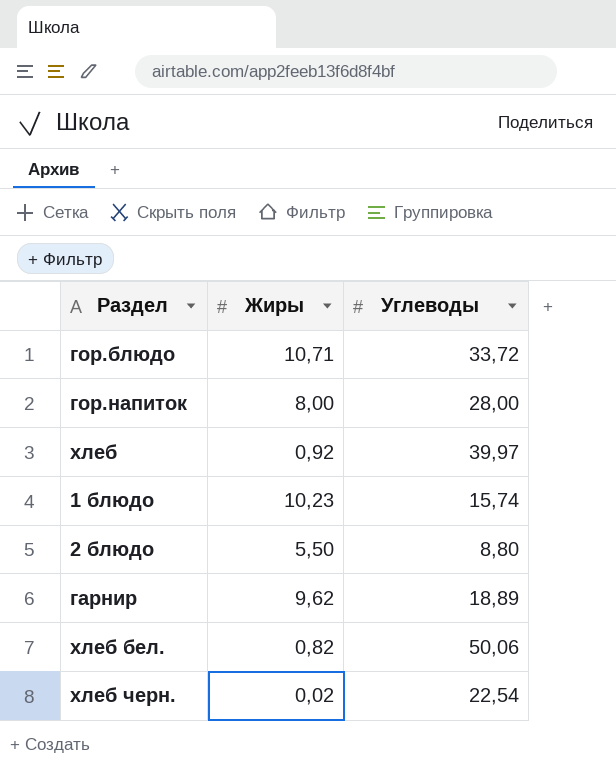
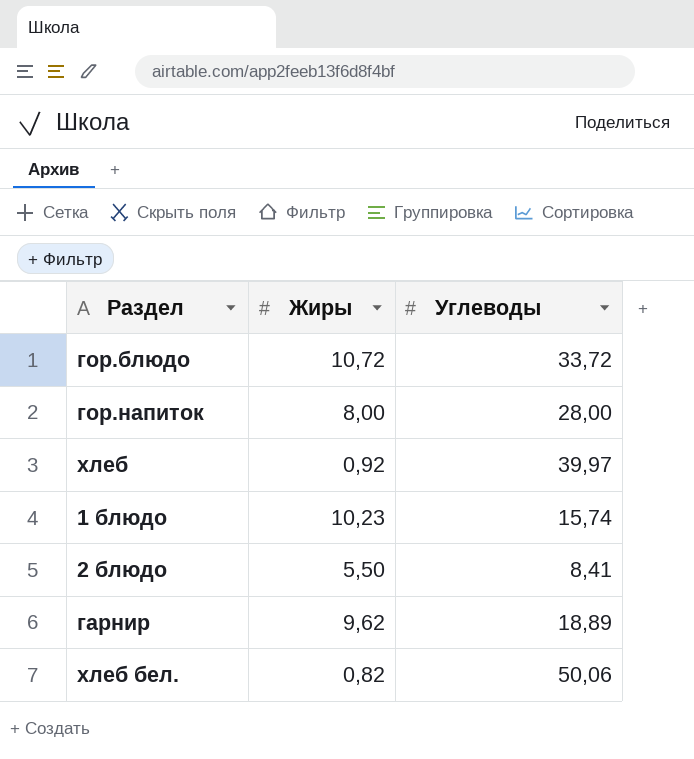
row хлеб черн.: 0,02 | 22,54 -> none
гор.блюдо | Жиры: 10,71 -> 10,72
2 блюдо | Углеводы: 8,80 -> 8,41

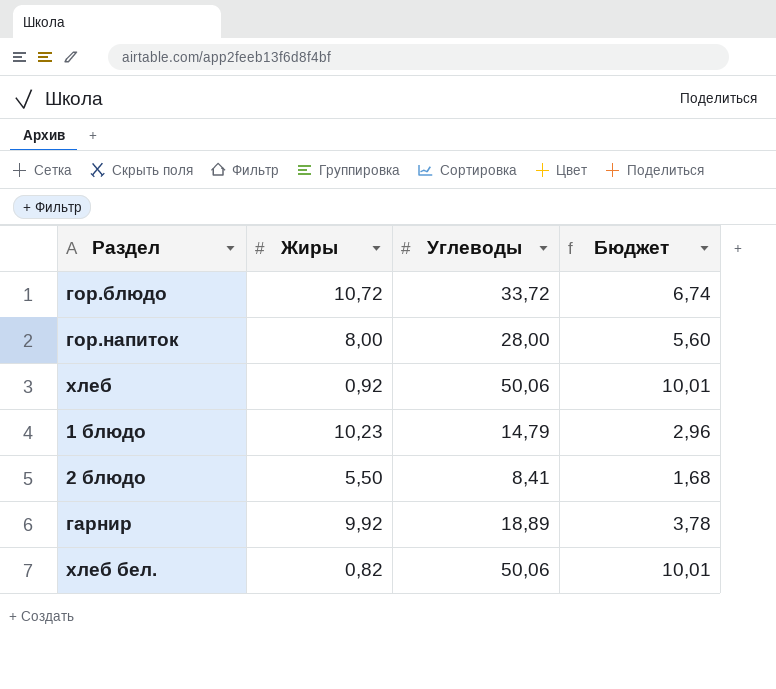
column Бюджет | formula: none -> [Углеводы] * 0,2
хлеб | Углеводы: 39,97 -> 50,06
1 блюдо | Углеводы: 15,74 -> 14,79
гарнир | Жиры: 9,62 -> 9,92

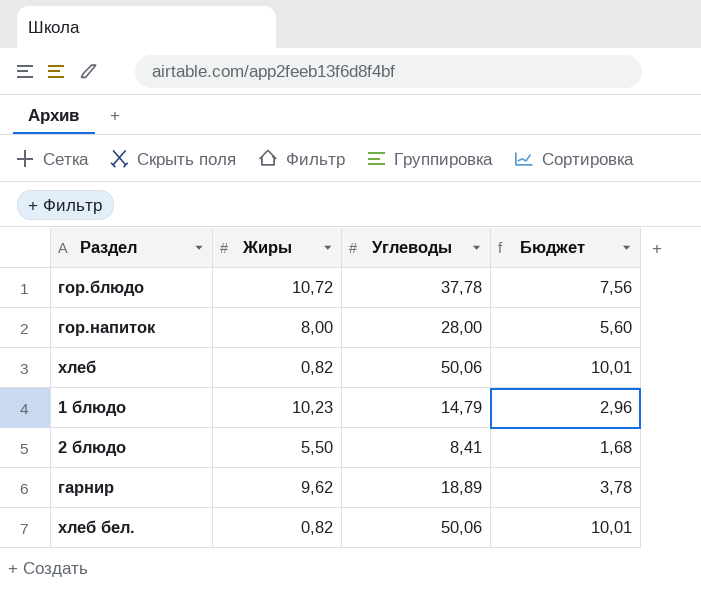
гор.блюдо | Углеводы: 33,72 -> 37,78
гор.блюдо | Бюджет: 6,74 -> 7,56
хлеб | Жиры: 0,92 -> 0,82
гарнир | Жиры: 9,92 -> 9,62

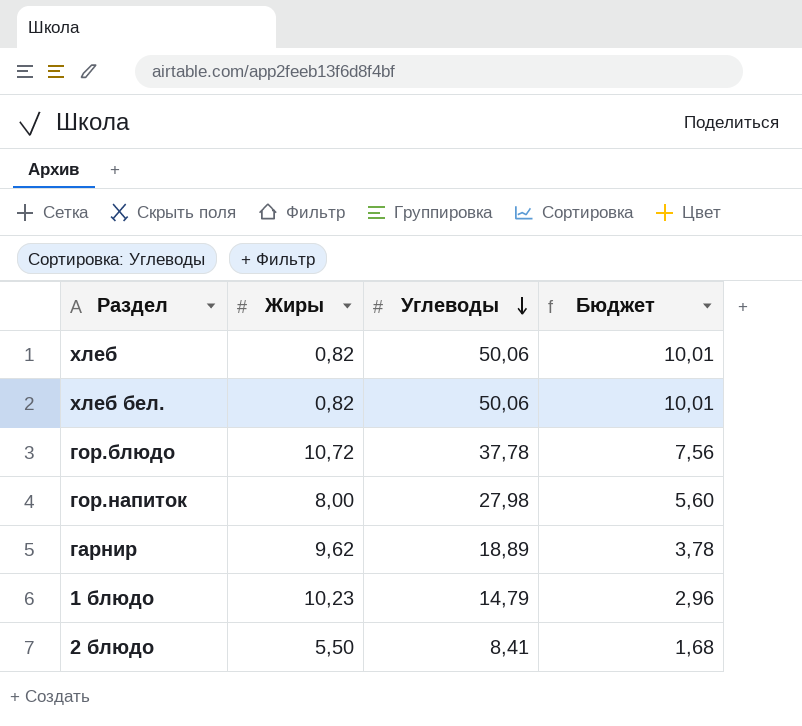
row order: none -> Углеводы descending
гор.напиток | Углеводы: 28,00 -> 27,98

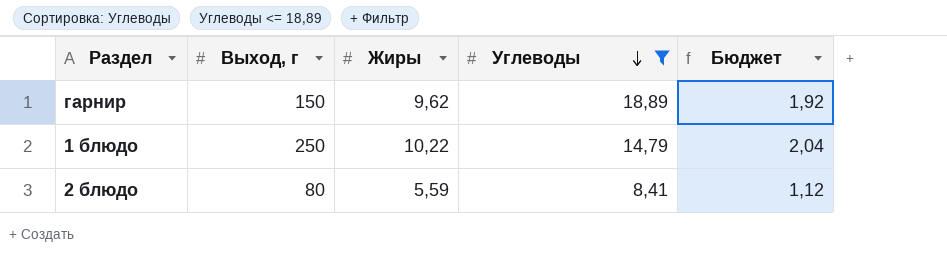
filter: none -> Углеводы <= 18,89
column Выход, г | position: none -> 2
column Бюджет | formula: [Углеводы] * 0,2 -> [Жиры] * 0,2
1 блюдо | Жиры: 10,23 -> 10,22
2 блюдо | Жиры: 5,50 -> 5,59

